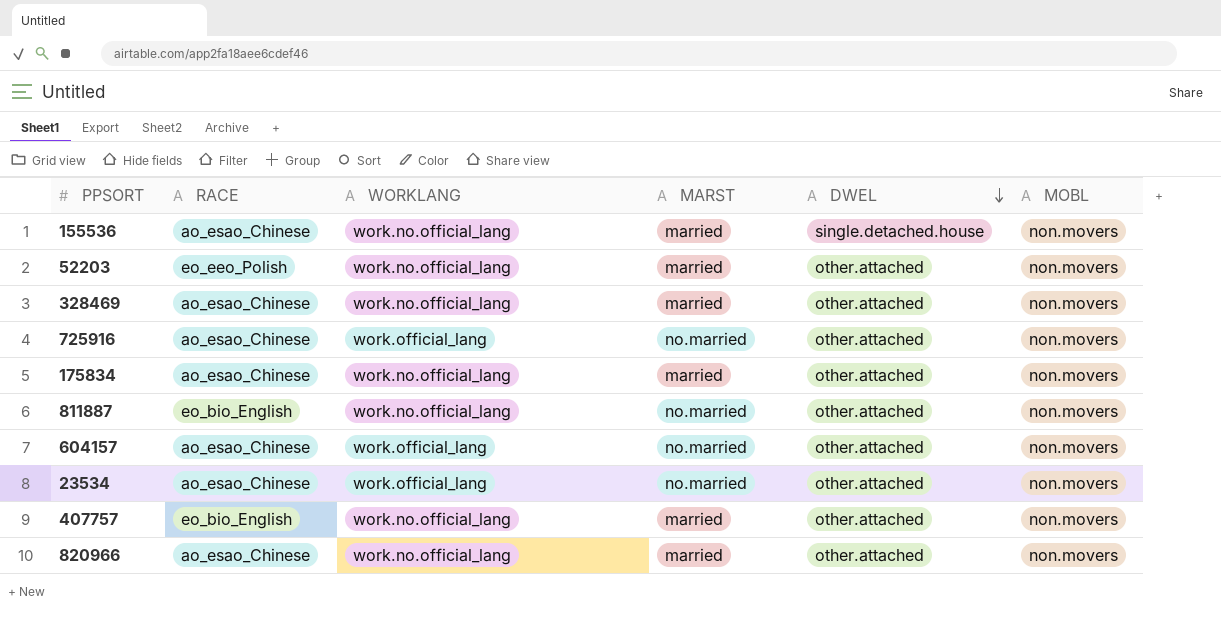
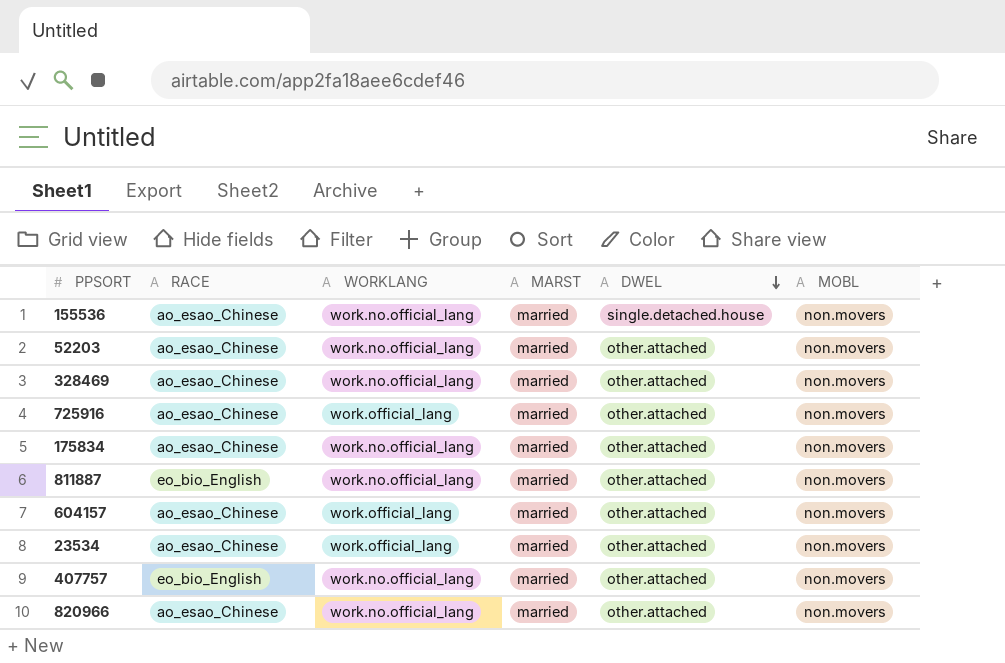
52203 | RACE: eo_eeo_Polish -> ao_esao_Chinese
725916 | MARST: no.married -> married
811887 | MARST: no.married -> married
604157 | MARST: no.married -> married
23534 | MARST: no.married -> married

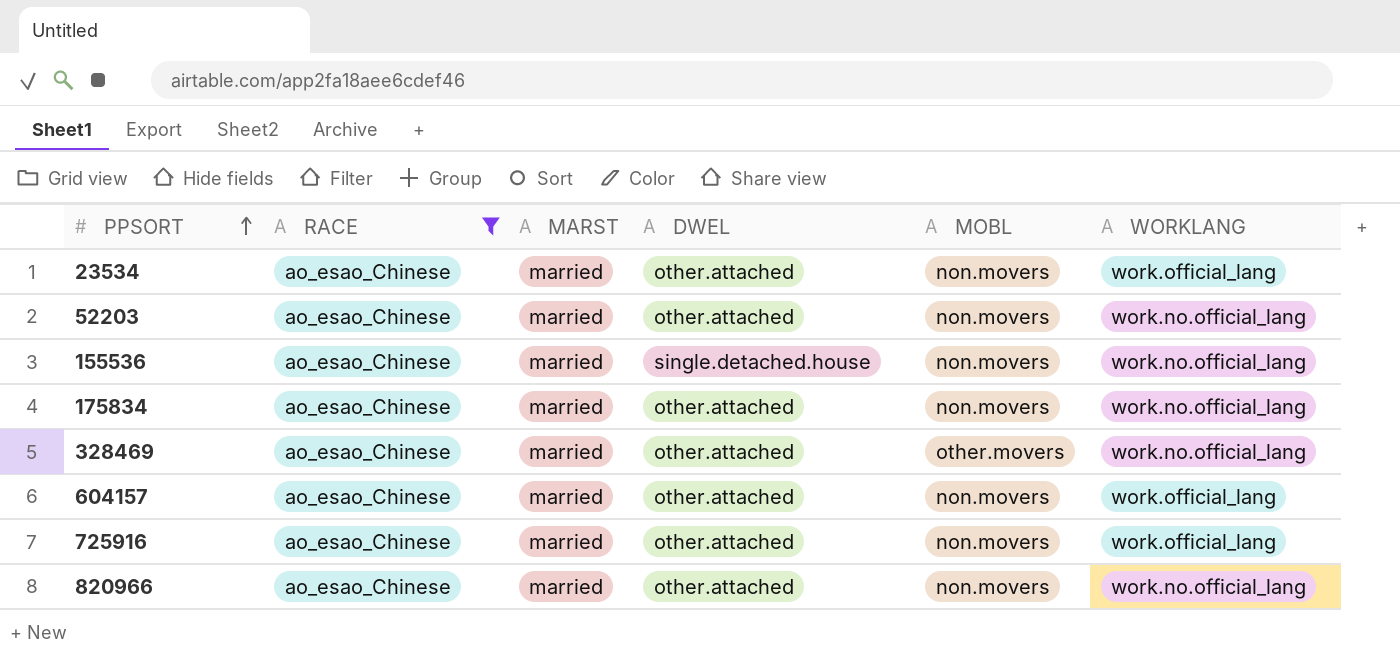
filter: none -> RACE = ao_esao_Chinese
row order: DWEL descending -> PPSORT ascending
column WORKLANG | position: 3 -> 6
328469 | MOBL: non.movers -> other.movers

